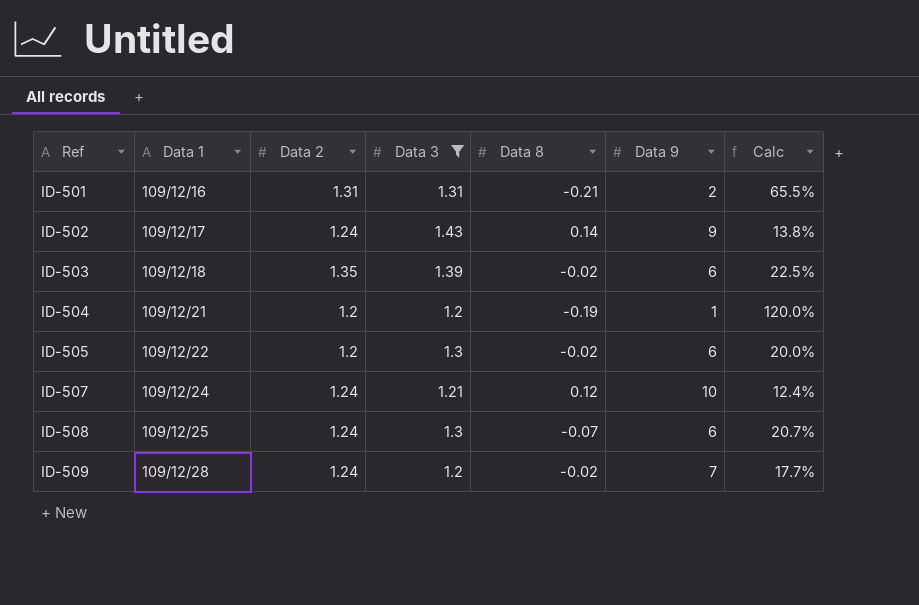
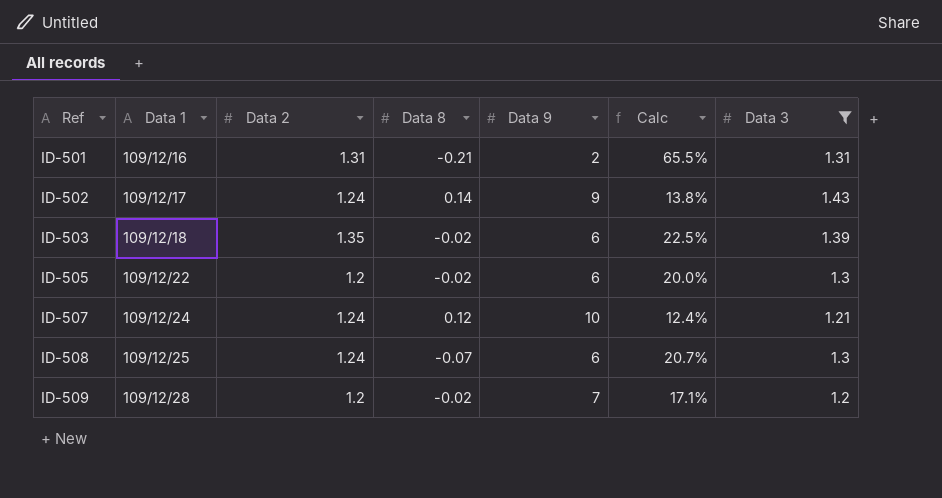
column Data 3 | position: 4 -> 7
row ID-504: 109/12/21 | 1.2 | 1.2 | -0.19 | 1 | 120.0% -> none
ID-509 | Data 2: 1.24 -> 1.2
ID-509 | Calc: 17.7% -> 17.1%

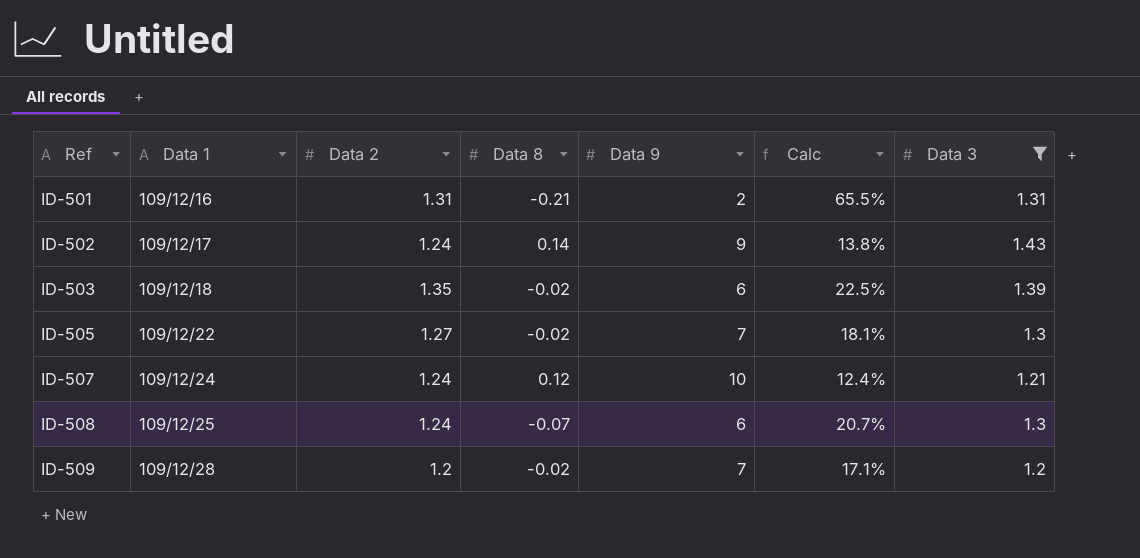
ID-505 | Data 2: 1.2 -> 1.27
ID-505 | Data 9: 6 -> 7
ID-505 | Calc: 20.0% -> 18.1%

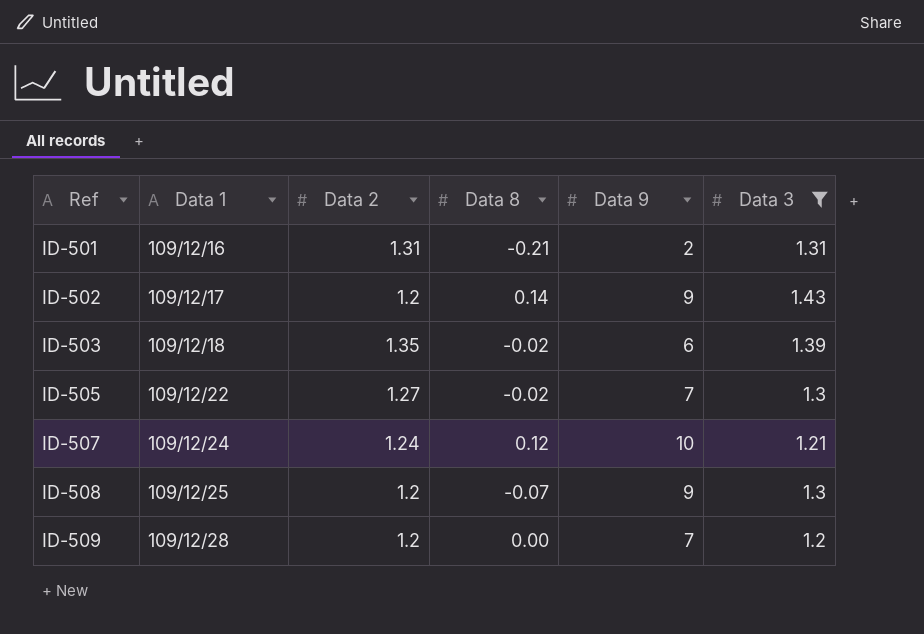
column Calc | formula: [Data 2] / [Data 9] -> none
ID-502 | Data 2: 1.24 -> 1.2
ID-508 | Data 2: 1.24 -> 1.2
ID-508 | Data 9: 6 -> 9
ID-509 | Data 8: -0.02 -> 0.00

